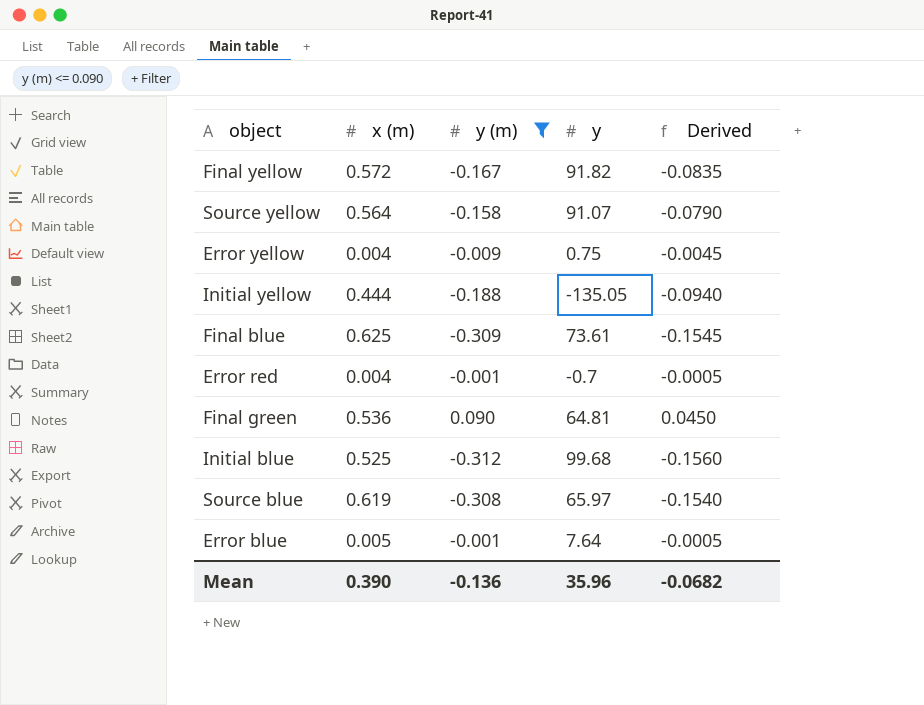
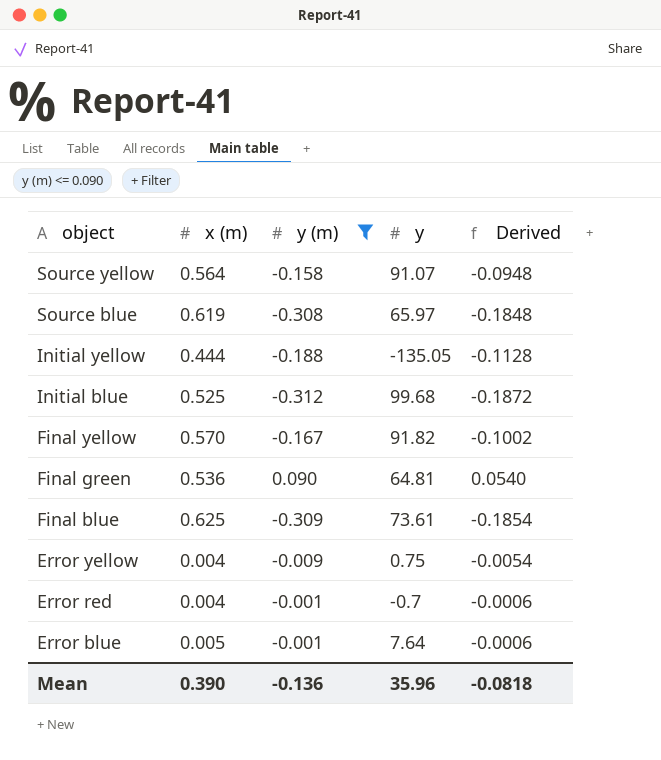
row order: none -> object descending
column Derived | formula: [y (m)] * 0.5 -> [y (m)] * 0.6
Final yellow | x (m): 0.572 -> 0.570
Mean | Derived: -0.0682 -> -0.0818

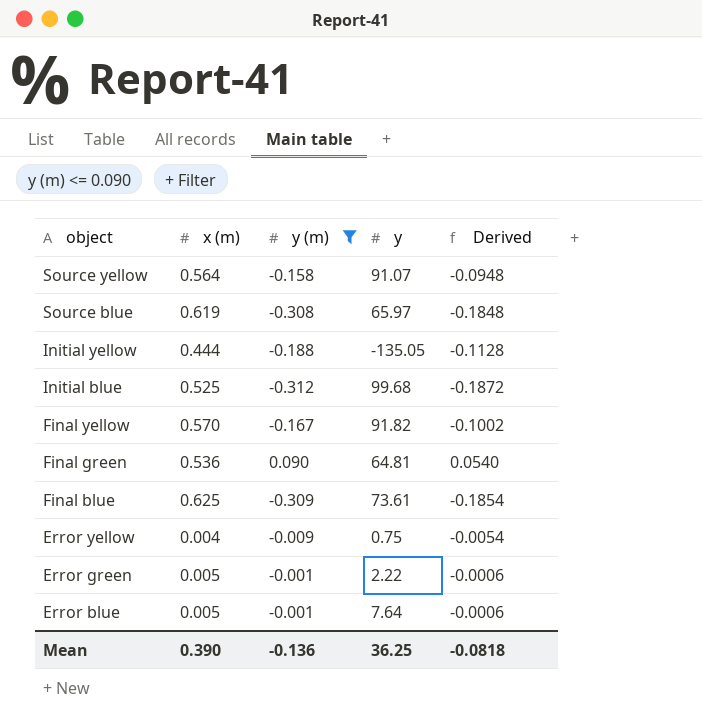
row Error red: 0.004 | -0.001 | -0.7 | -0.0006 -> none
row Error green: none -> 0.005 | -0.001 | 2.22 | -0.0006
Mean | y: 35.96 -> 36.25

